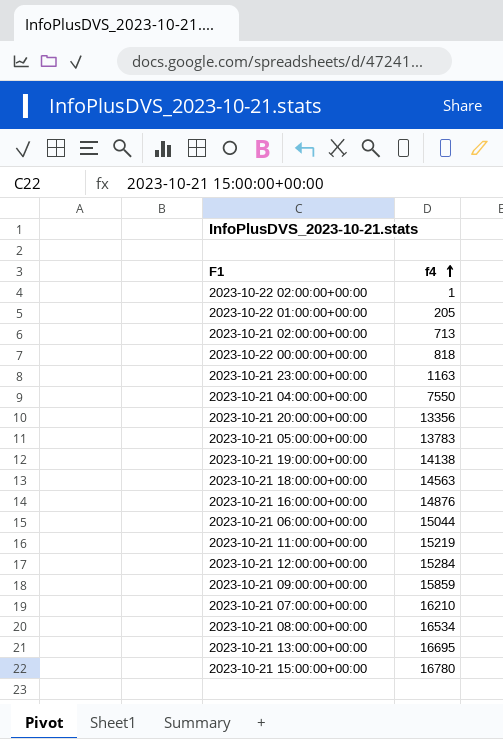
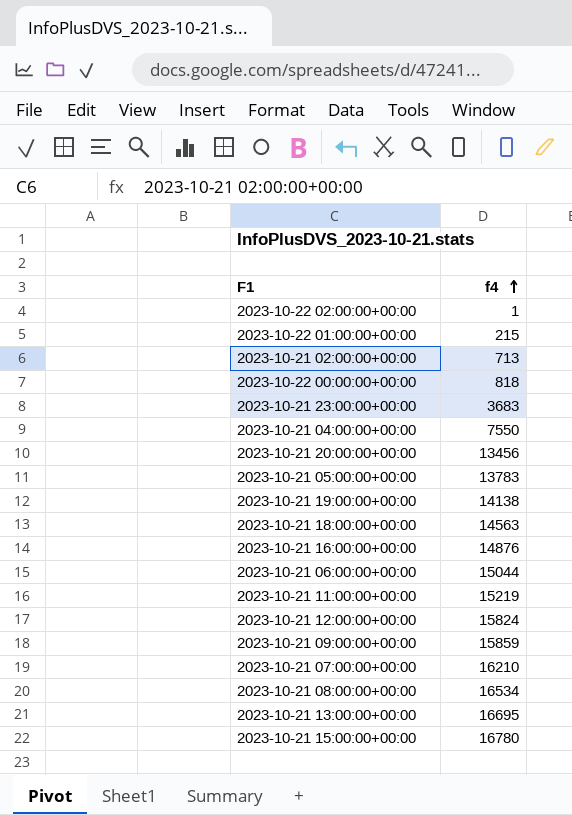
2023-10-22 01:00:00+00:00 | f4: 205 -> 215
2023-10-21 23:00:00+00:00 | f4: 1163 -> 3683
2023-10-21 20:00:00+00:00 | f4: 13356 -> 13456
2023-10-21 12:00:00+00:00 | f4: 15284 -> 15824

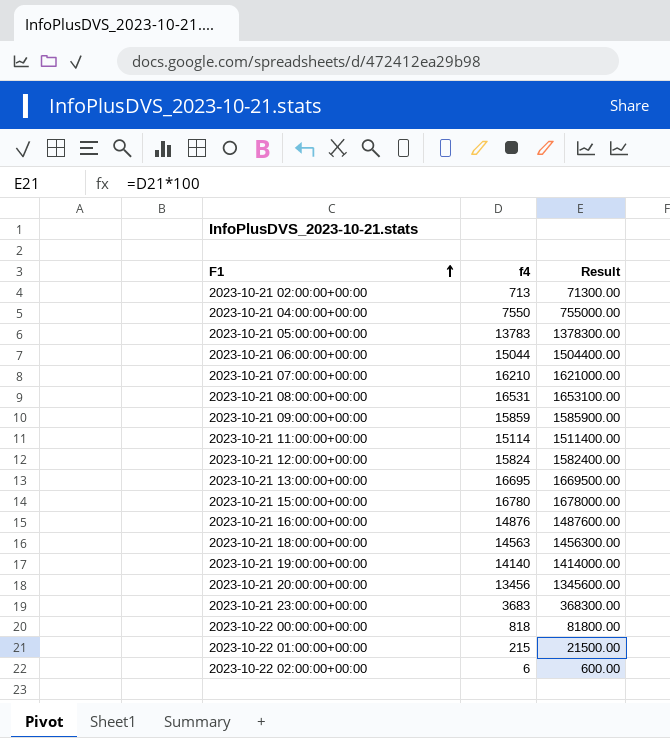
row order: f4 ascending -> F1 ascending
column Result | formula: none -> [f4] * 100
2023-10-21 08:00:00+00:00 | f4: 16534 -> 16531
2023-10-21 11:00:00+00:00 | f4: 15219 -> 15114
2023-10-21 19:00:00+00:00 | f4: 14138 -> 14140
2023-10-22 02:00:00+00:00 | f4: 1 -> 6

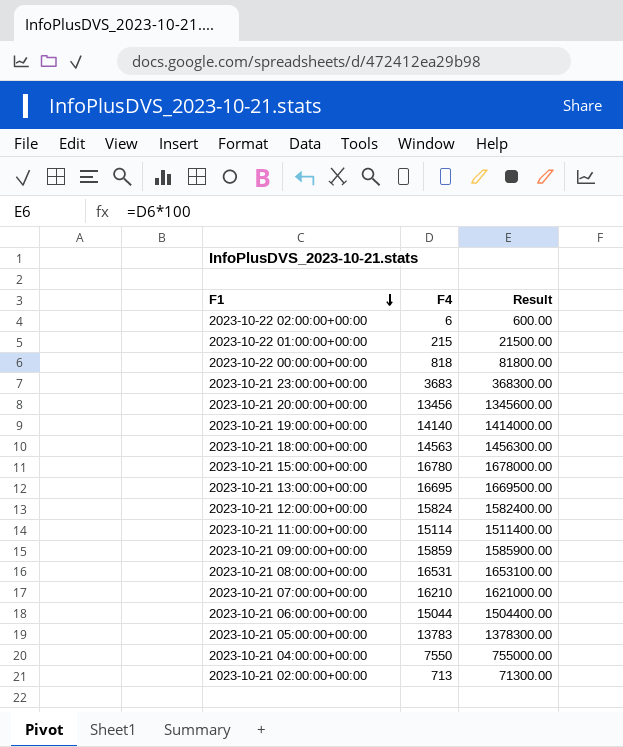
row order: F1 ascending -> F1 descending
column name: f4 -> F4
row 2023-10-21 16:00:00+00:00: 14876 | 1487600.00 -> none

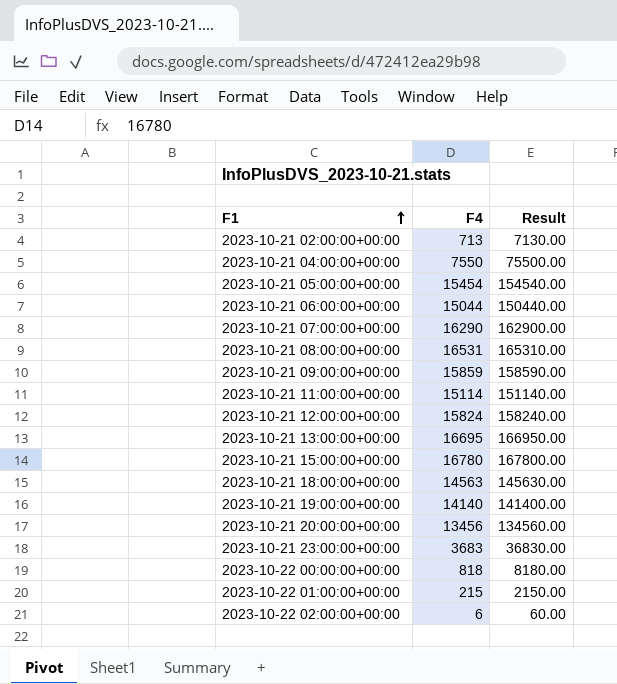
row order: F1 descending -> F1 ascending
column Result | formula: [F4] * 100 -> [F4] * 10
2023-10-21 05:00:00+00:00 | F4: 13783 -> 15454
2023-10-21 07:00:00+00:00 | F4: 16210 -> 16290

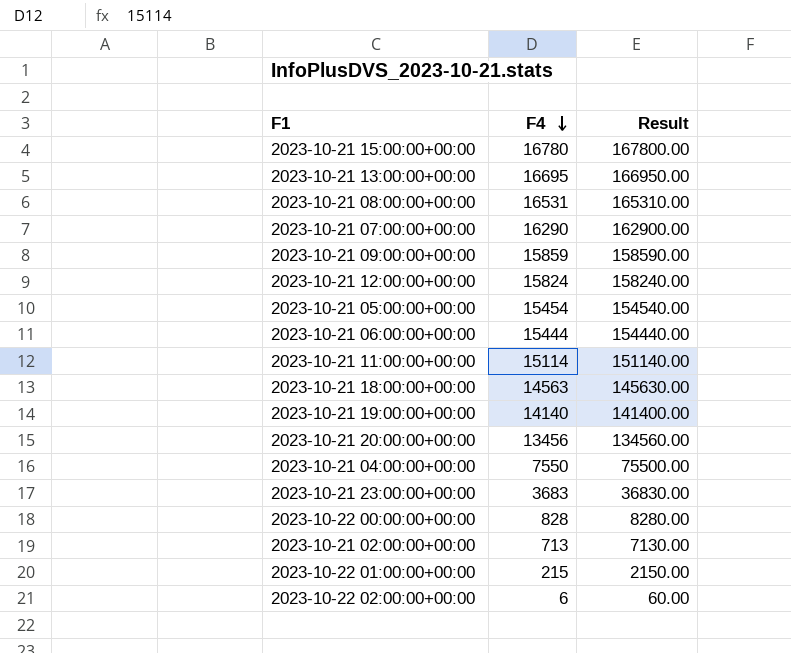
row order: F1 ascending -> F4 descending
2023-10-21 06:00:00+00:00 | F4: 15044 -> 15444
2023-10-21 06:00:00+00:00 | Result: 150440.00 -> 154440.00
2023-10-22 00:00:00+00:00 | F4: 818 -> 828
2023-10-22 00:00:00+00:00 | Result: 8180.00 -> 8280.00

